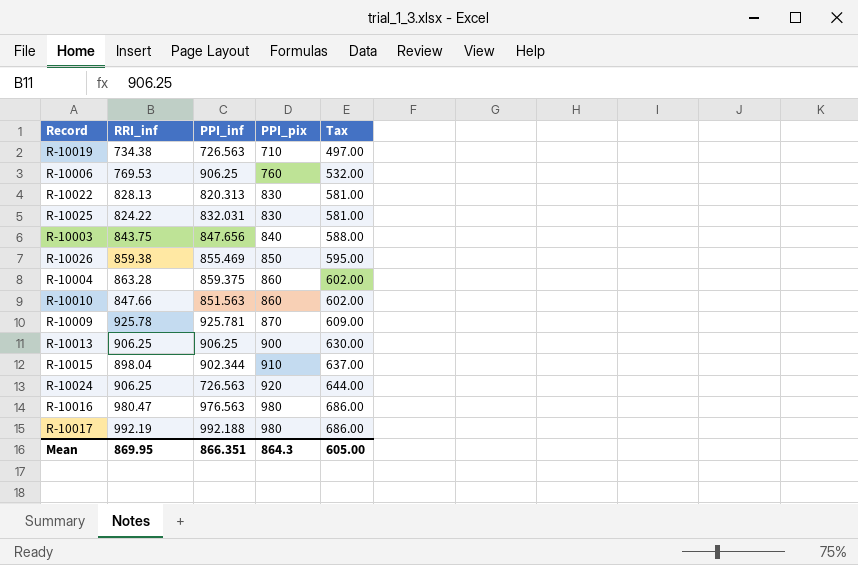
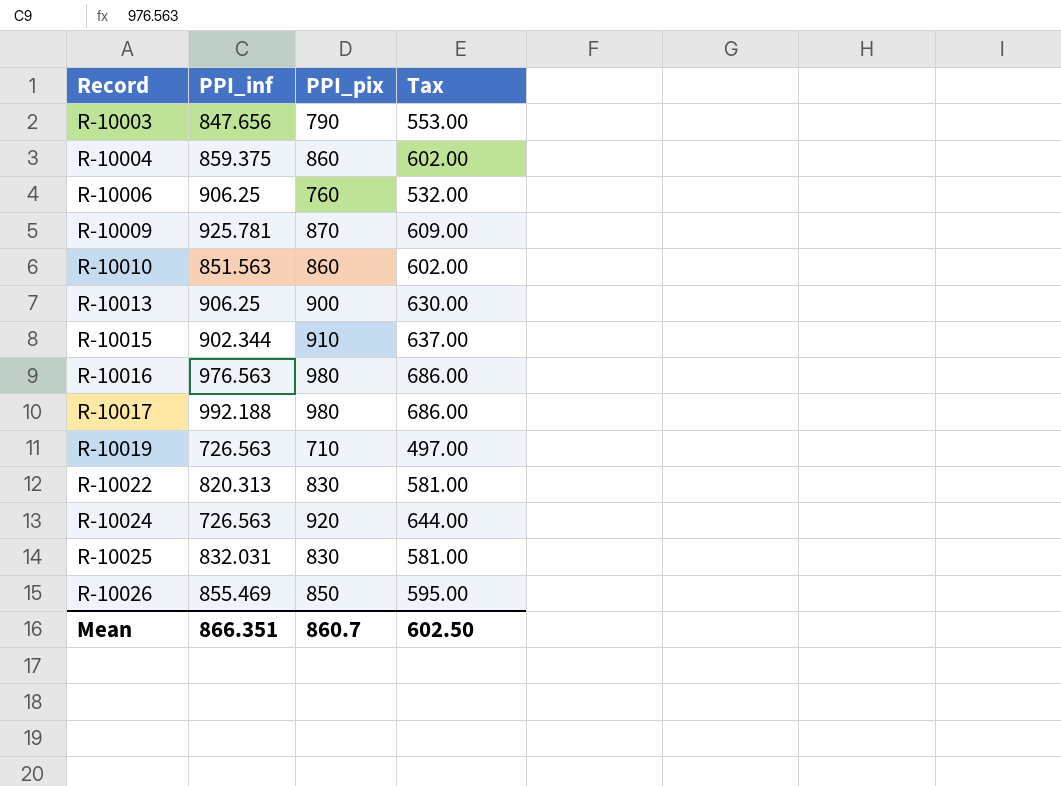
row order: PPI_pix ascending -> Record ascending
column RRI_inf | position: 2 -> none
R-10003 | PPI_pix: 840 -> 790
R-10003 | Tax: 588.00 -> 553.00
Mean | PPI_pix: 864.3 -> 860.7
Mean | Tax: 605.00 -> 602.50

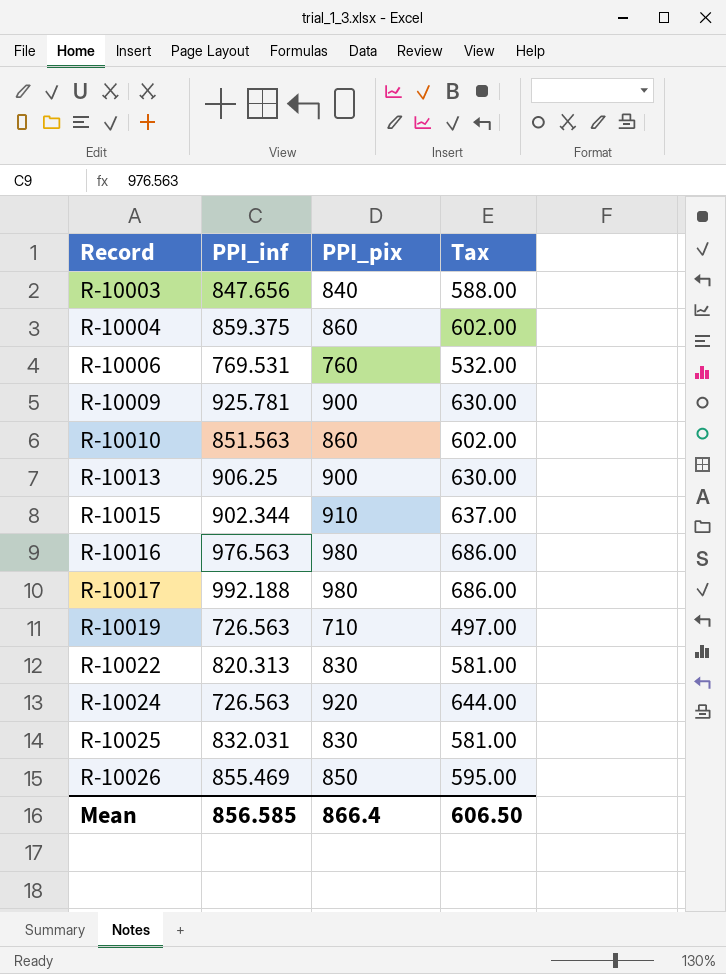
R-10003 | PPI_pix: 790 -> 840
R-10003 | Tax: 553.00 -> 588.00
R-10006 | PPI_inf: 906.25 -> 769.531
R-10009 | PPI_pix: 870 -> 900
R-10009 | Tax: 609.00 -> 630.00
Mean | PPI_inf: 866.351 -> 856.585
Mean | PPI_pix: 860.7 -> 866.4
Mean | Tax: 602.50 -> 606.50

